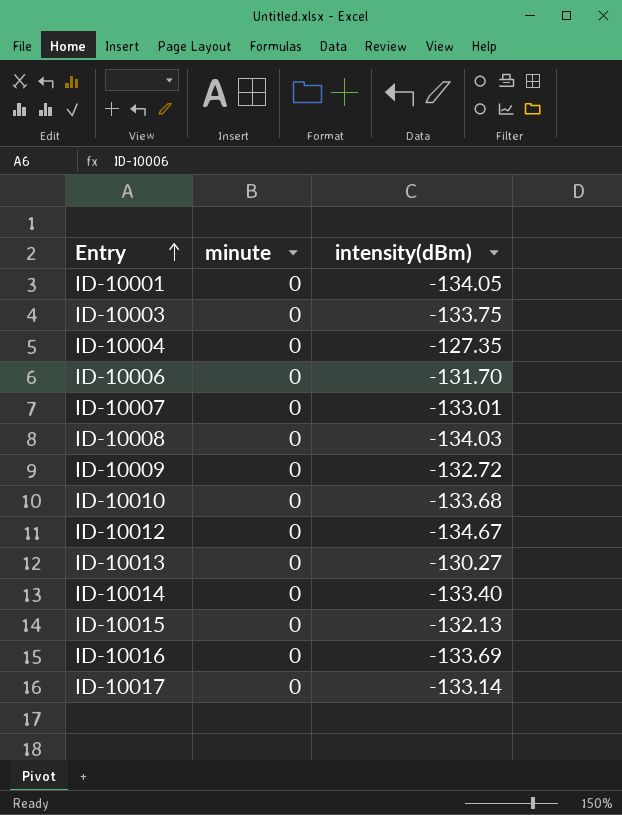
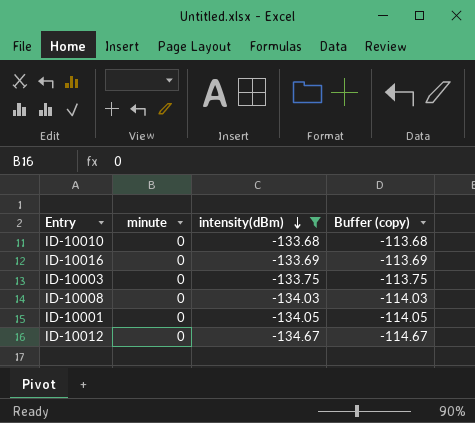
filter: none -> intensity(dBm) <= -133.68
row order: Entry ascending -> intensity(dBm) descending
column Buffer (copy) | formula: none -> [intensity(dBm)] + 20

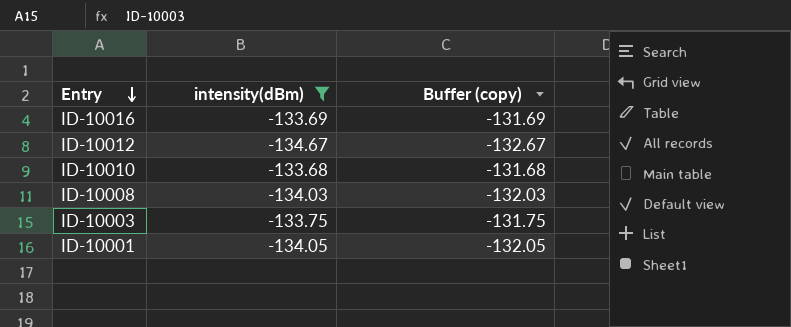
row order: intensity(dBm) descending -> Entry descending
column minute | position: 2 -> none
column Buffer (copy) | formula: [intensity(dBm)] + 20 -> [intensity(dBm)] + 2

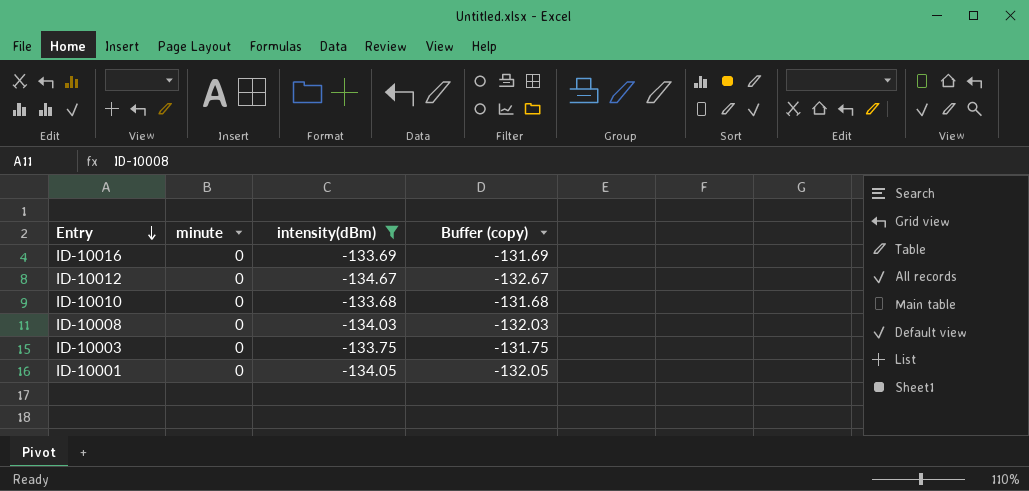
column minute | position: none -> 2

